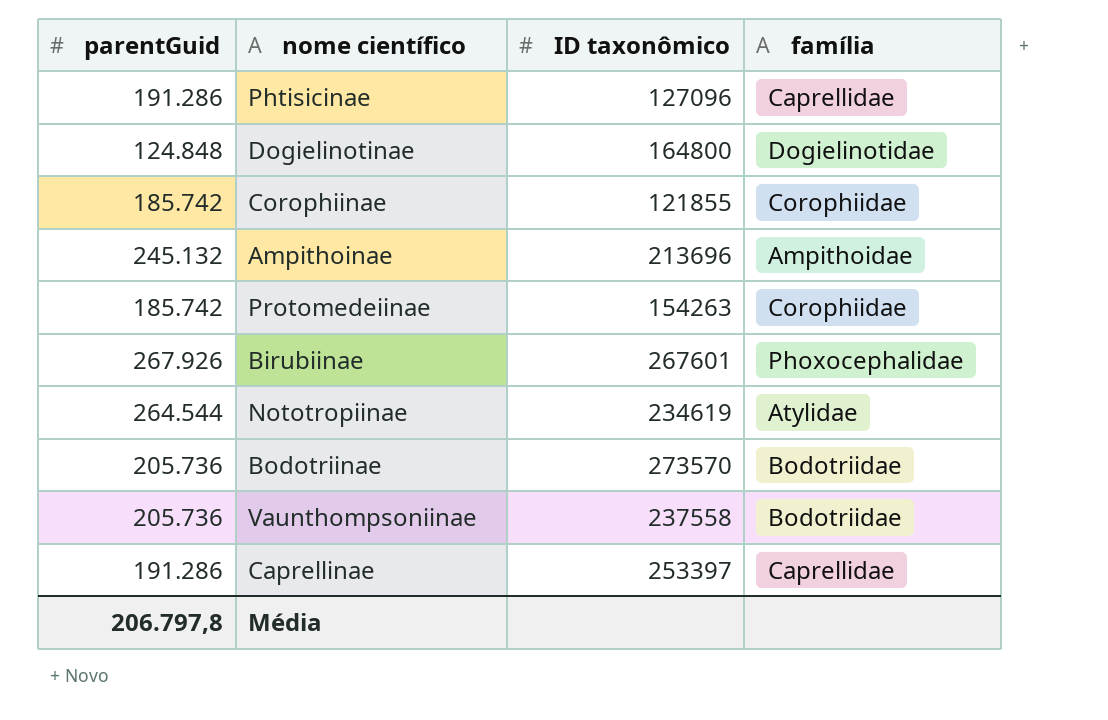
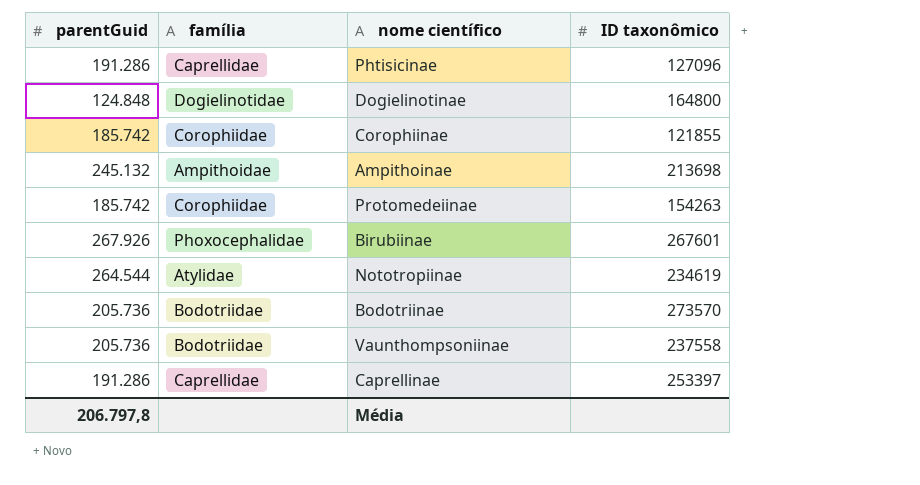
column família | position: 4 -> 2
Ampithoinae | ID taxonômico: 213696 -> 213698

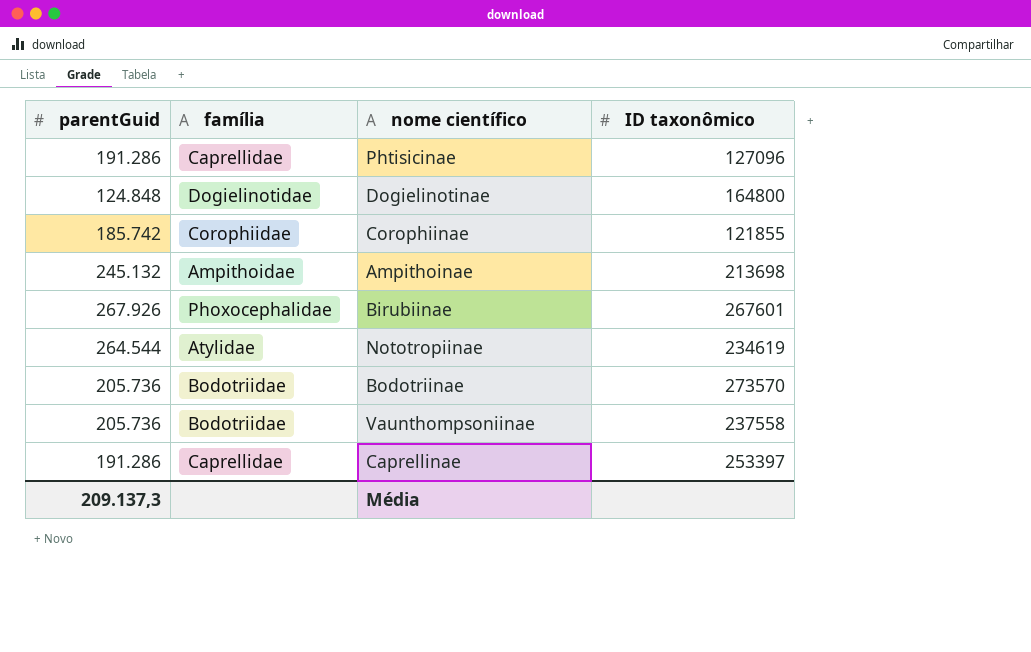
row Protomedeiinae: 185.742 | Corophiidae | 154263 -> none
Média | parentGuid: 206.797,8 -> 209.137,3

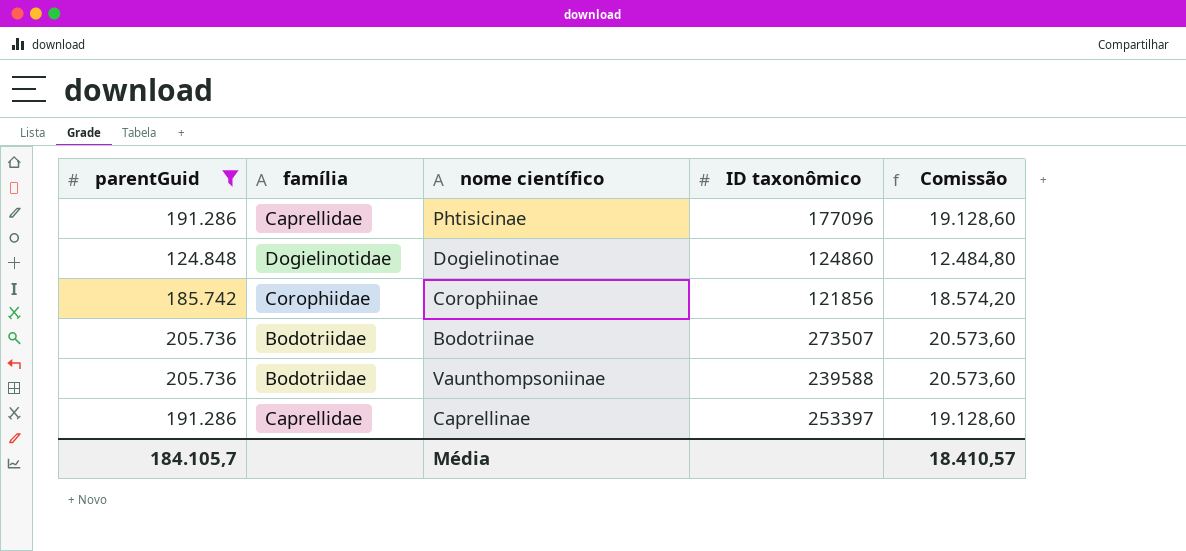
filter: none -> parentGuid <= 205.736
column Comissão | formula: none -> [parentGuid] * 0,1
Phtisicinae | ID taxonômico: 127096 -> 177096
Dogielinotinae | ID taxonômico: 164800 -> 124860
Corophiinae | ID taxonômico: 121855 -> 121856
Bodotriinae | ID taxonômico: 273570 -> 273507
Vaunthompsoniinae | ID taxonômico: 237558 -> 239588
Média | parentGuid: 209.137,3 -> 184.105,7

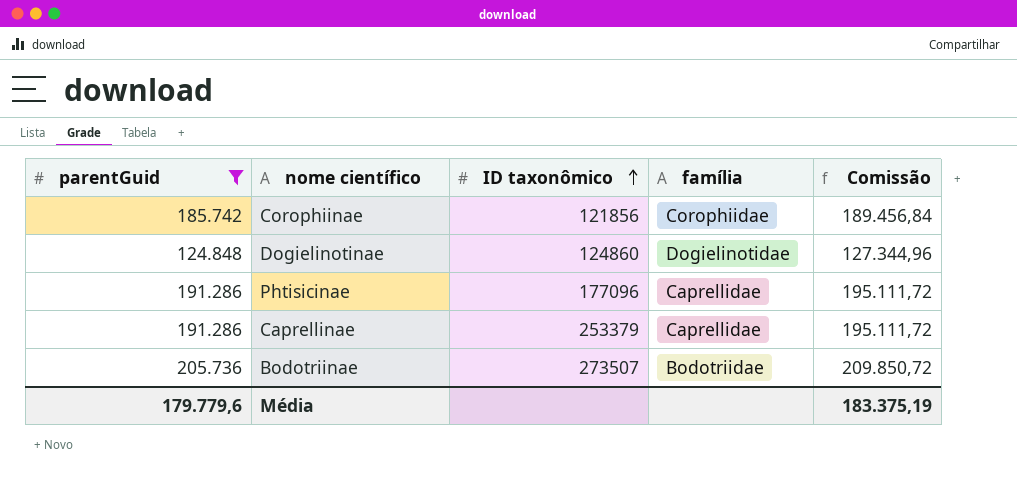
row order: none -> ID taxonômico ascending
column família | position: 2 -> 4
column Comissão | formula: [parentGuid] * 0,1 -> [parentGuid] * 1,02
row Vaunthompsoniinae: 205.736 | Bodotriidae | 239588 | 20.573,60 -> none
Caprellinae | ID taxonômico: 253397 -> 253379
Média | parentGuid: 184.105,7 -> 179.779,6
Média | Comissão: 18.410,57 -> 183.375,19

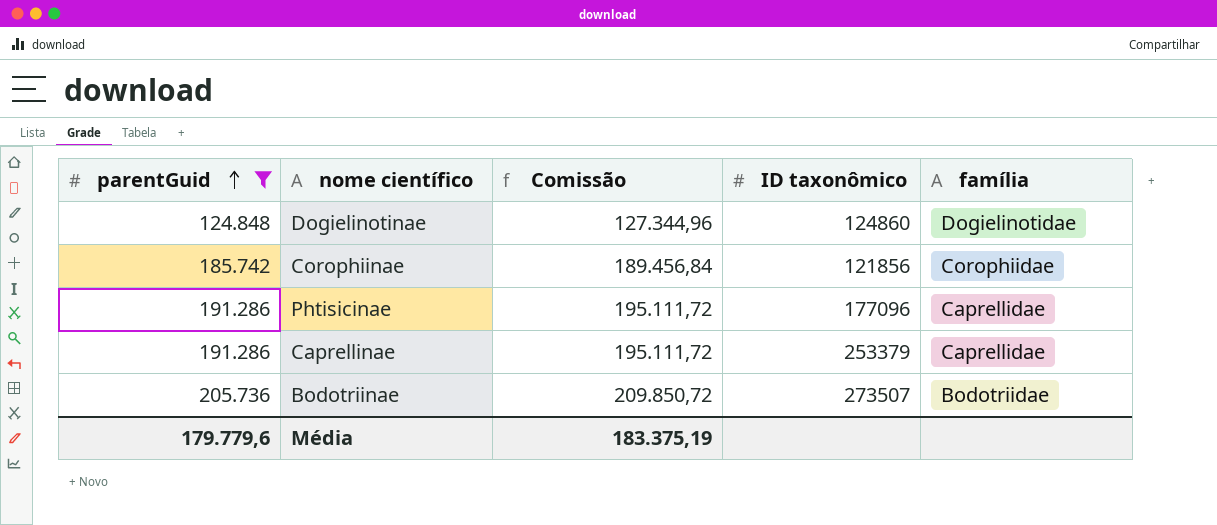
row order: ID taxonômico ascending -> parentGuid ascending
column Comissão | position: 5 -> 3

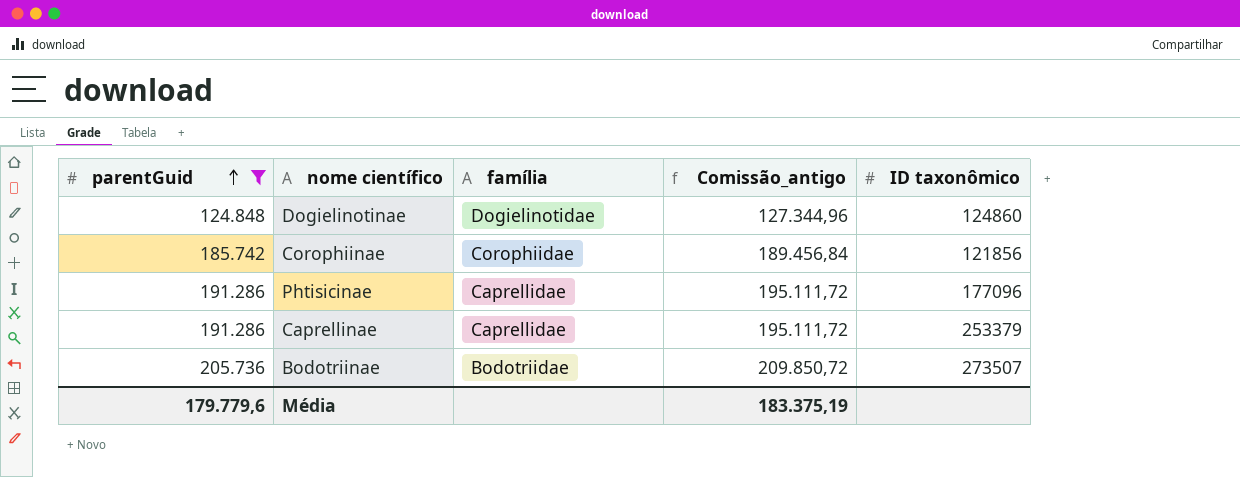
column família | position: 5 -> 3
column name: Comissão -> Comissão_antigo

